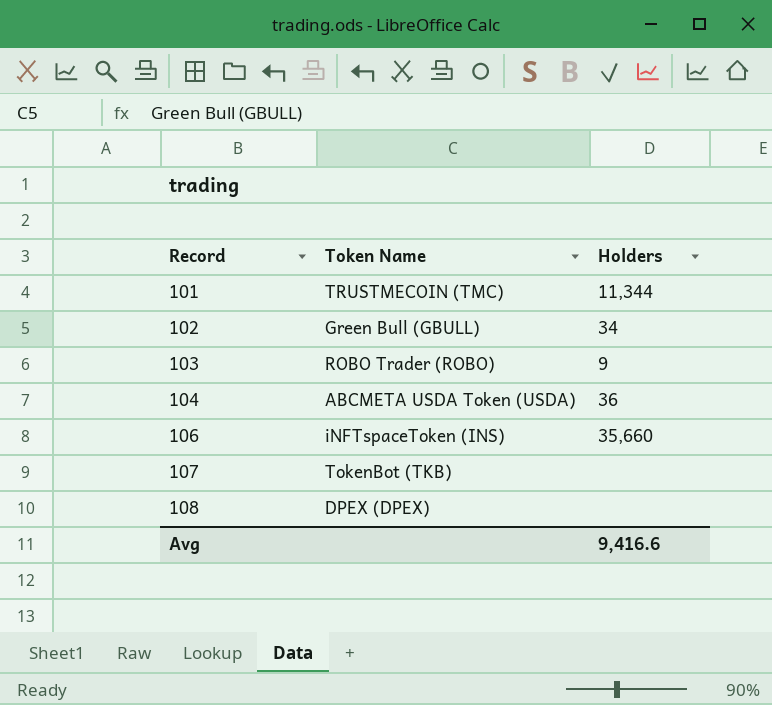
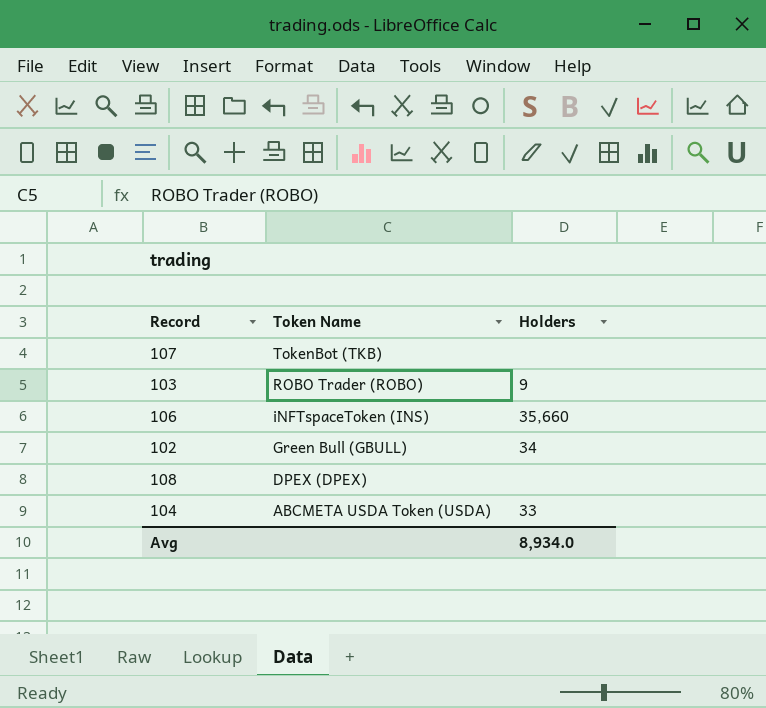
row order: Record ascending -> Token Name descending
row 101: TRUSTMECOIN (TMC) | 11,344 -> none
104 | Holders: 36 -> 33
Avg | Holders: 9,416.6 -> 8,934.0

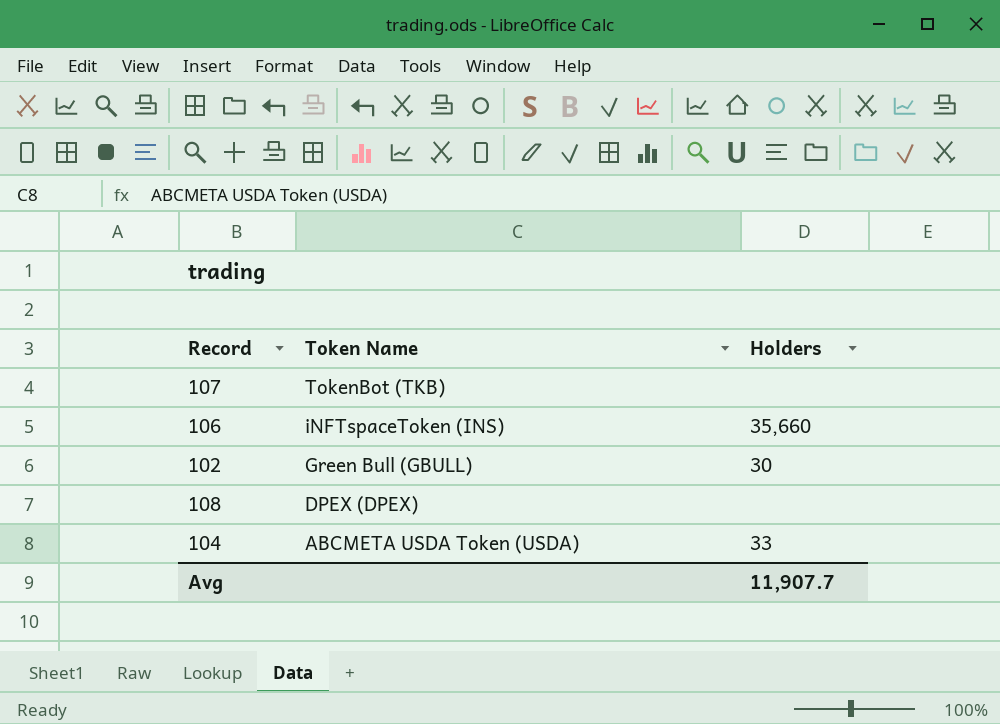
row 103: ROBO Trader (ROBO) | 9 -> none
102 | Holders: 34 -> 30
Avg | Holders: 8,934.0 -> 11,907.7

